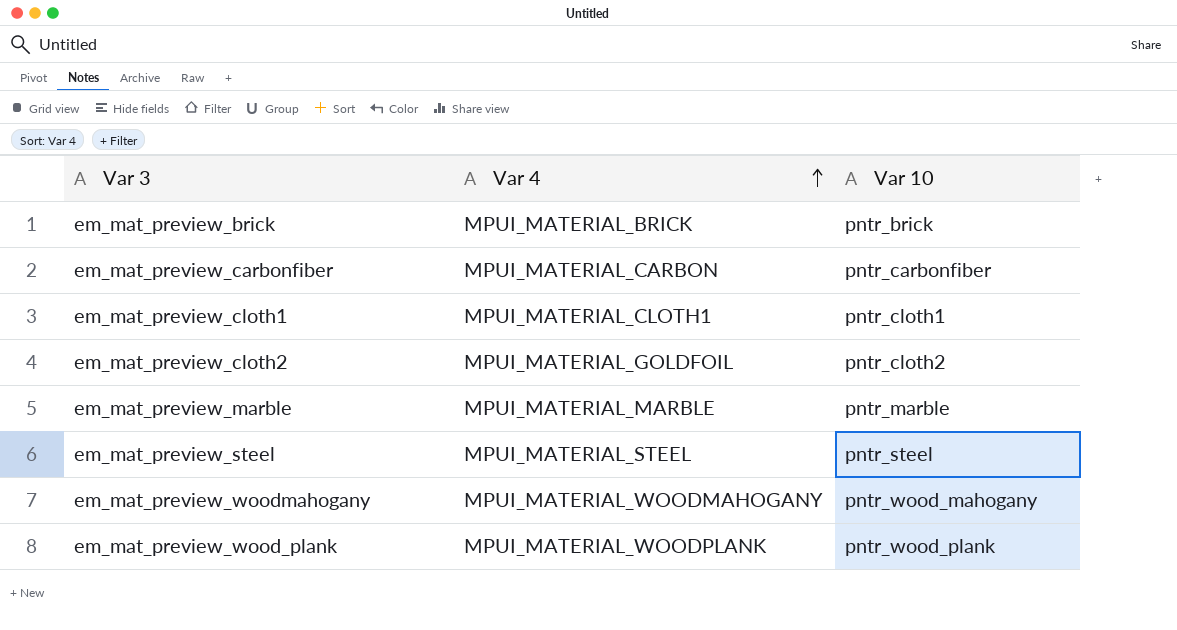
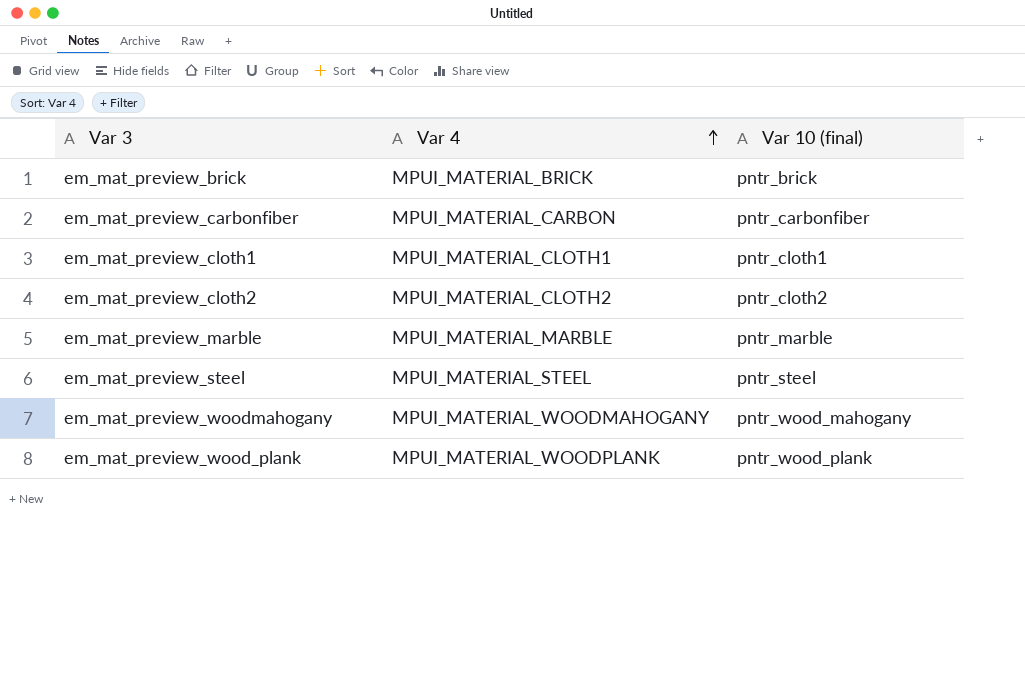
column name: Var 10 -> Var 10 (final)
em_mat_preview_cloth2 | Var 4: MPUI_MATERIAL_GOLDFOIL -> MPUI_MATERIAL_CLOTH2

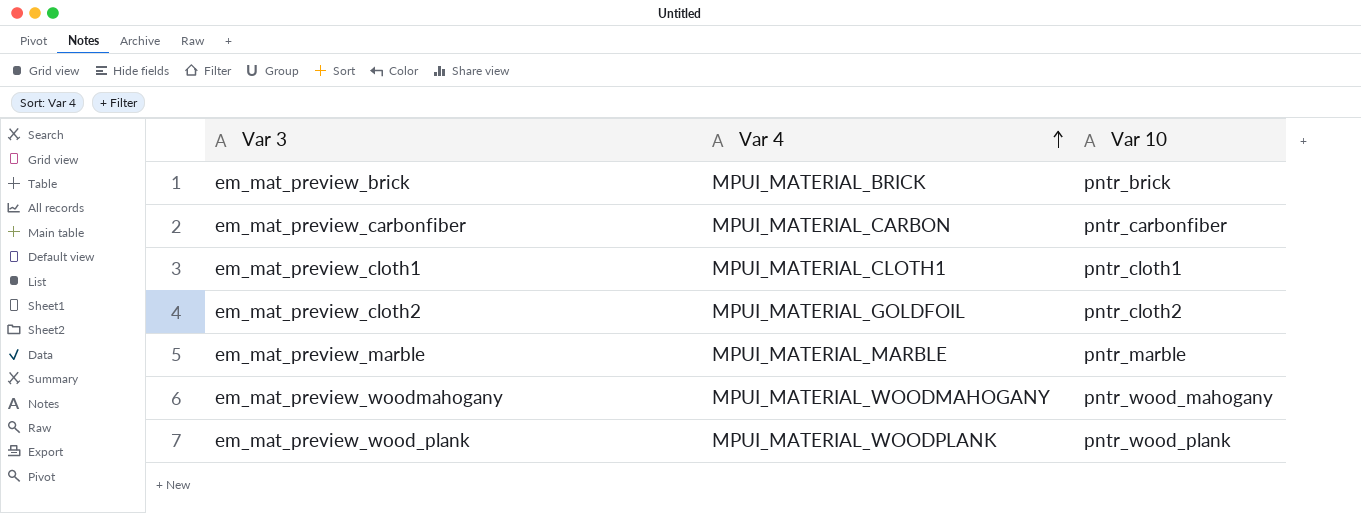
column name: Var 10 (final) -> Var 10
row em_mat_preview_steel: MPUI_MATERIAL_STEEL | pntr_steel -> none
em_mat_preview_cloth2 | Var 4: MPUI_MATERIAL_CLOTH2 -> MPUI_MATERIAL_GOLDFOIL

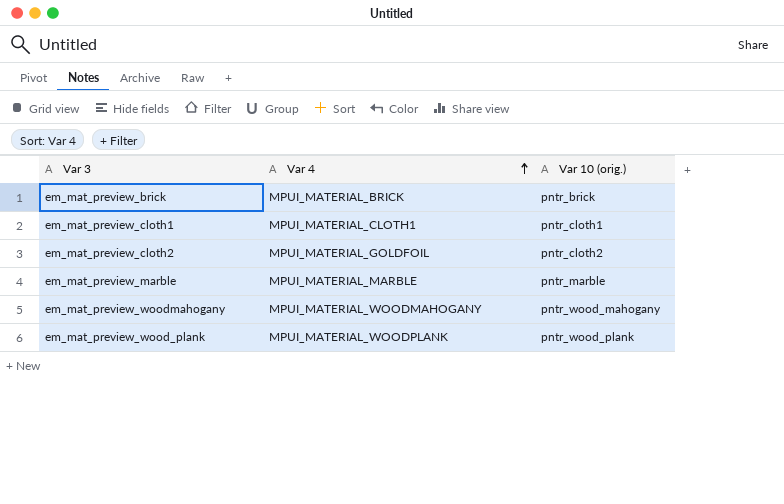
column name: Var 10 -> Var 10 (orig.)
row em_mat_preview_carbonfiber: MPUI_MATERIAL_CARBON | pntr_carbonfiber -> none

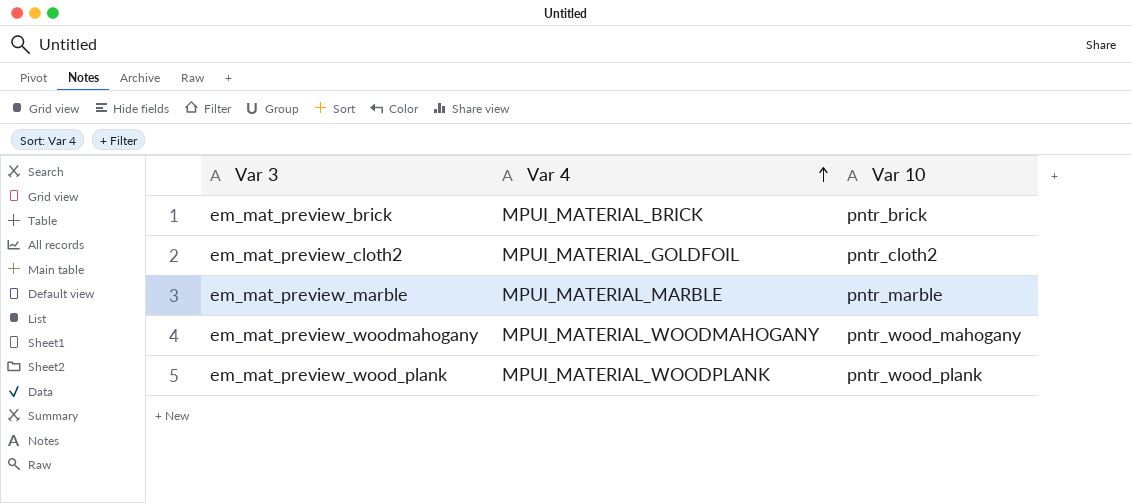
column name: Var 10 (orig.) -> Var 10
row em_mat_preview_cloth1: MPUI_MATERIAL_CLOTH1 | pntr_cloth1 -> none

